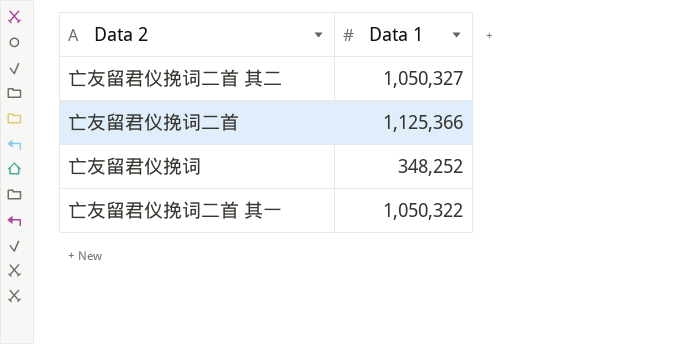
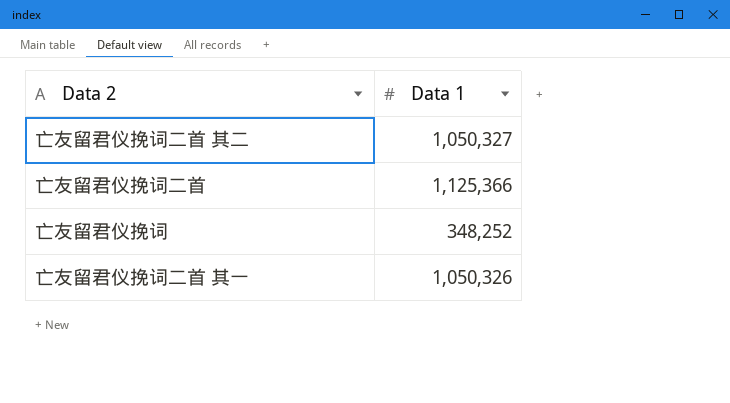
亡友留君仪挽词二首 其一 | Data 1: 1,050,322 -> 1,050,326

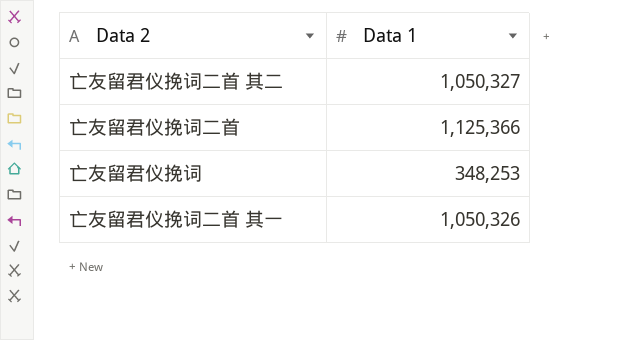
亡友留君仪挽词 | Data 1: 348,252 -> 348,253

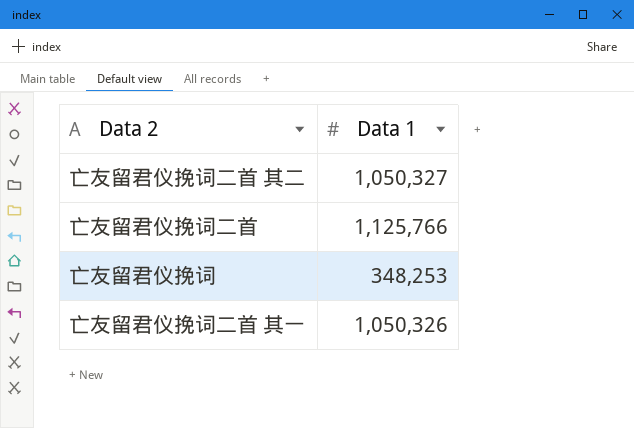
亡友留君仪挽词二首 | Data 1: 1,125,366 -> 1,125,766

